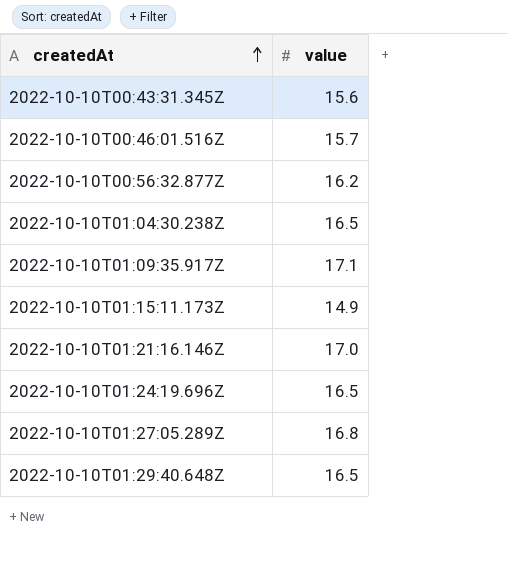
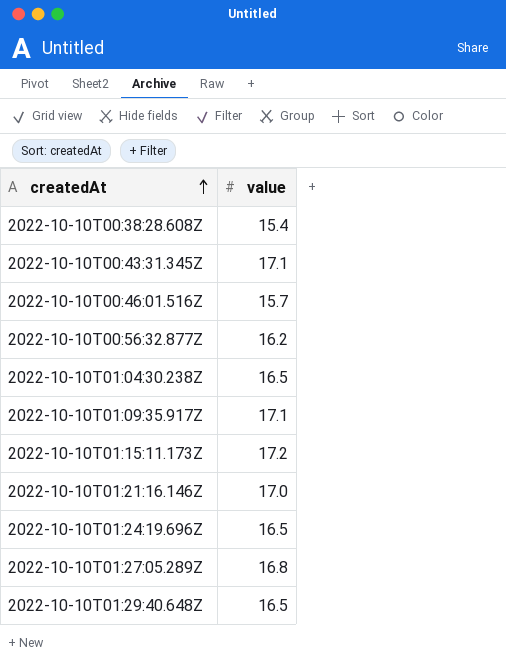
row 2022-10-10T00:38:28.608Z: none -> 15.4
2022-10-10T00:43:31.345Z | value: 15.6 -> 17.1
2022-10-10T01:15:11.173Z | value: 14.9 -> 17.2

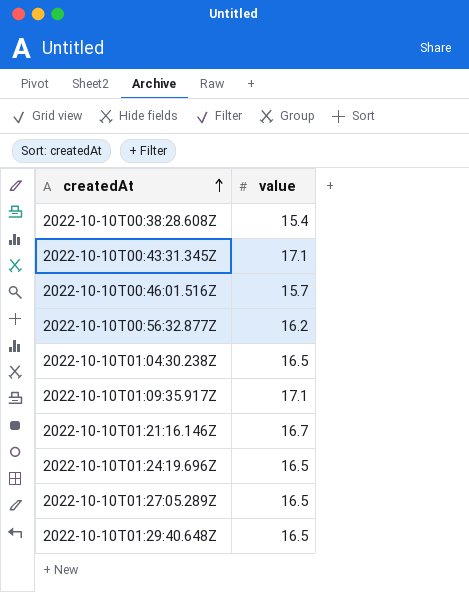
row 2022-10-10T01:15:11.173Z: 17.2 -> none
2022-10-10T01:21:16.146Z | value: 17.0 -> 16.7
2022-10-10T01:27:05.289Z | value: 16.8 -> 16.5

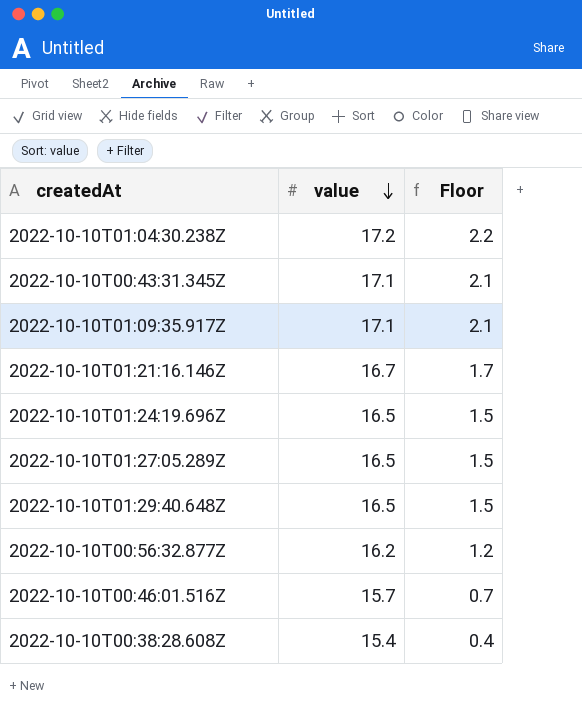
row order: createdAt ascending -> value descending
column Floor | formula: none -> [value] - 15
2022-10-10T01:04:30.238Z | value: 16.5 -> 17.2

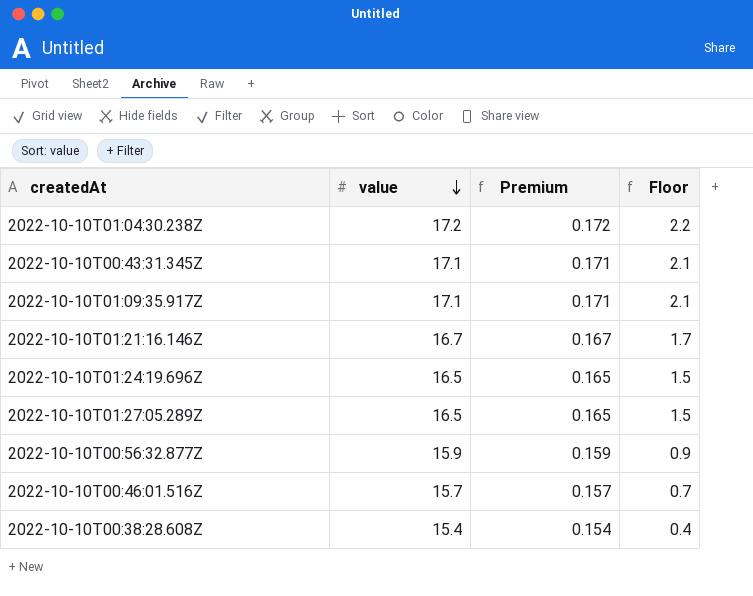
column Premium | formula: none -> [value] * 0.01
row 2022-10-10T01:29:40.648Z: 16.5 | 1.5 -> none
2022-10-10T00:56:32.877Z | value: 16.2 -> 15.9
2022-10-10T00:56:32.877Z | Floor: 1.2 -> 0.9

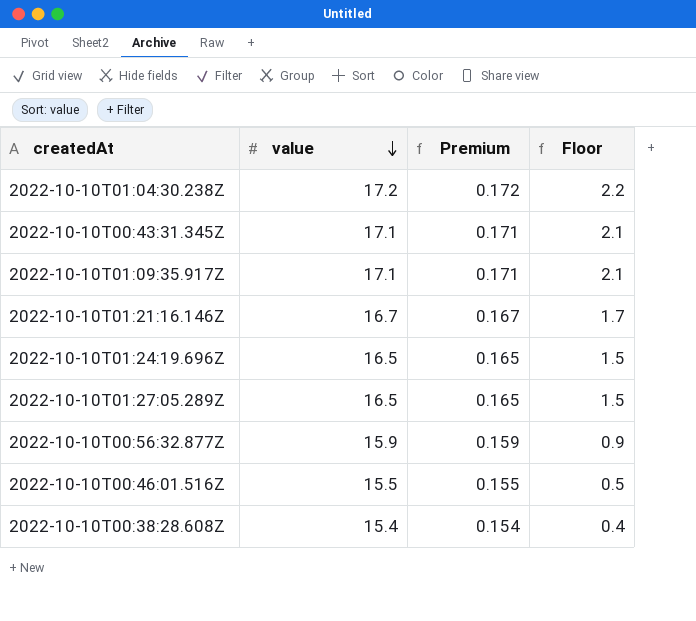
2022-10-10T00:46:01.516Z | value: 15.7 -> 15.5
2022-10-10T00:46:01.516Z | Premium: 0.157 -> 0.155
2022-10-10T00:46:01.516Z | Floor: 0.7 -> 0.5

